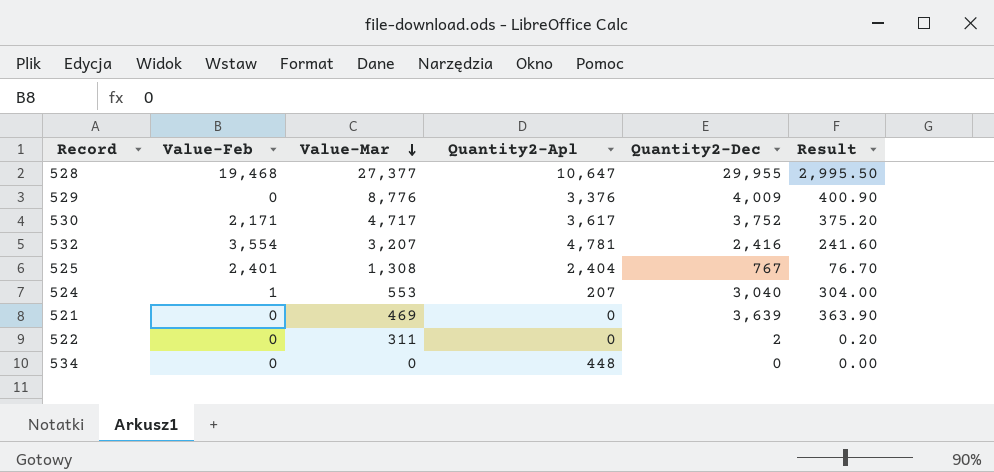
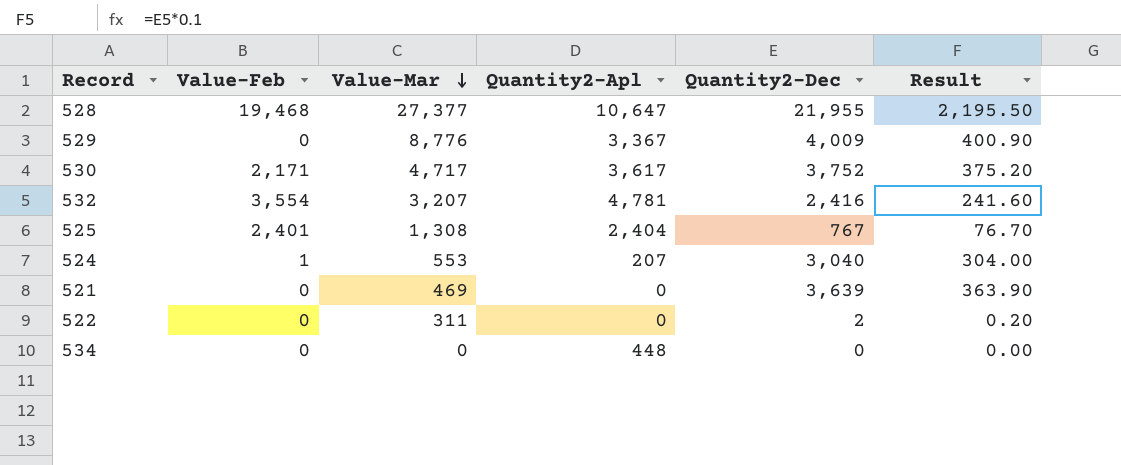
528 | Quantity2-Dec: 29,955 -> 21,955
528 | Result: 2,995.50 -> 2,195.50
529 | Quantity2-Apl: 3,376 -> 3,367

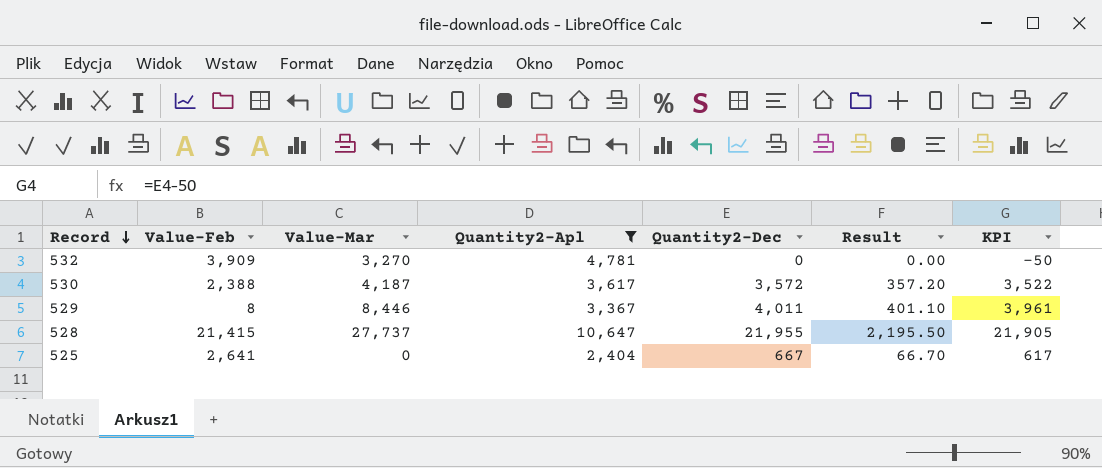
filter: none -> Quantity2-Apl >= 2,404
row order: Value-Mar descending -> Record descending
column KPI | formula: none -> [Quantity2-Dec] - 50
532 | Value-Feb: 3,554 -> 3,909
532 | Value-Mar: 3,207 -> 3,270
532 | Quantity2-Dec: 2,416 -> 0
532 | Result: 241.60 -> 0.00
530 | Value-Feb: 2,171 -> 2,388
530 | Value-Mar: 4,717 -> 4,187
530 | Quantity2-Dec: 3,752 -> 3,572
530 | Result: 375.20 -> 357.20
529 | Value-Feb: 0 -> 8
529 | Value-Mar: 8,776 -> 8,446
529 | Quantity2-Dec: 4,009 -> 4,011
529 | Result: 400.90 -> 401.10
528 | Value-Feb: 19,468 -> 21,415
528 | Value-Mar: 27,377 -> 27,737
525 | Value-Feb: 2,401 -> 2,641
525 | Value-Mar: 1,308 -> 0
525 | Quantity2-Dec: 767 -> 667
525 | Result: 76.70 -> 66.70

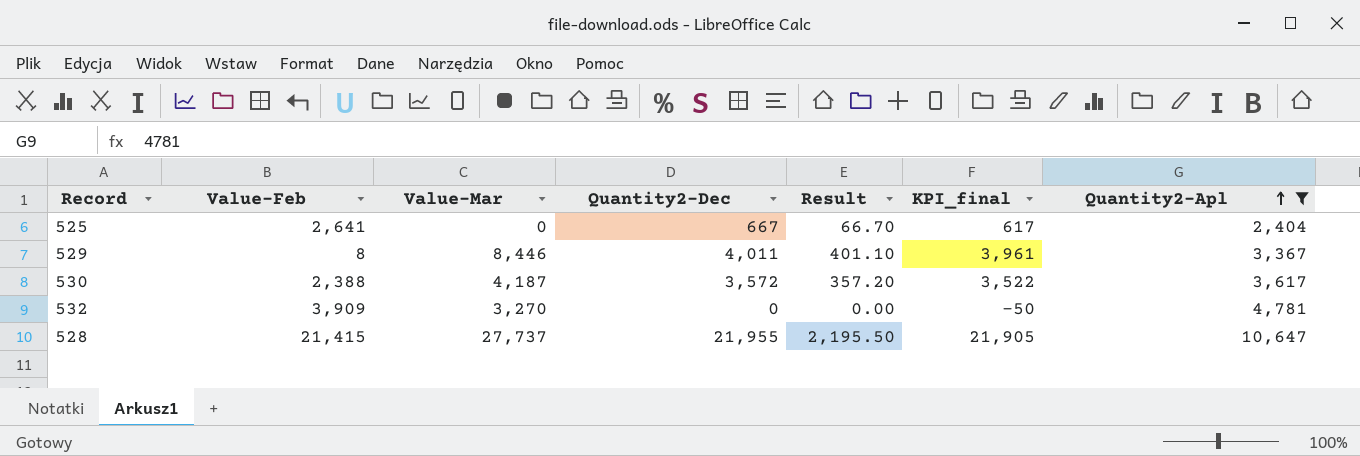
row order: Record descending -> Quantity2-Apl ascending
column name: KPI -> KPI_final
column Quantity2-Apl | position: 4 -> 7

